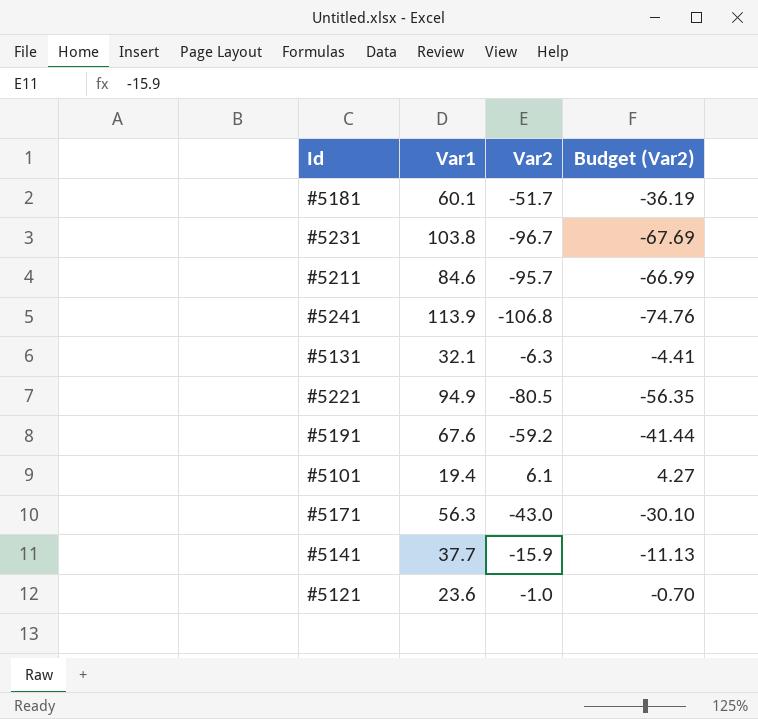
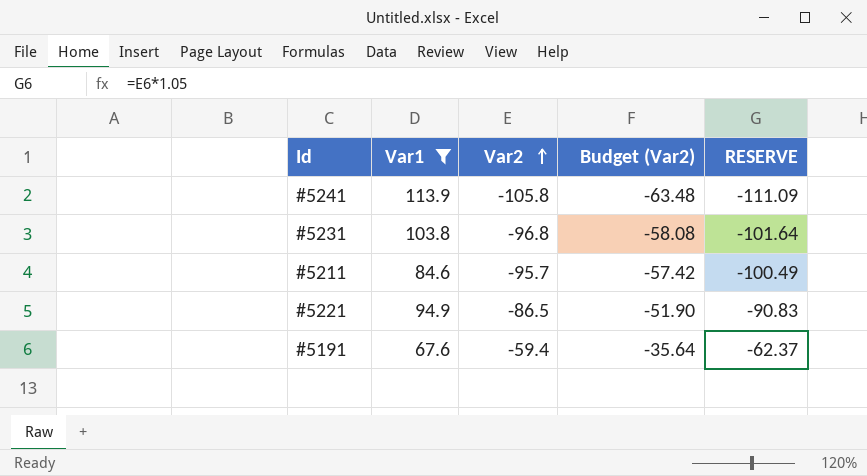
filter: none -> Var1 >= 67.6
row order: none -> Var2 ascending
column Budget (Var2) | formula: [Var2] * 0.7 -> [Var2] * 0.6
column RESERVE | formula: none -> [Var2] * 1.05
#5241 | Var2: -106.8 -> -105.8
#5231 | Var2: -96.7 -> -96.8
#5221 | Var2: -80.5 -> -86.5
#5191 | Var2: -59.2 -> -59.4

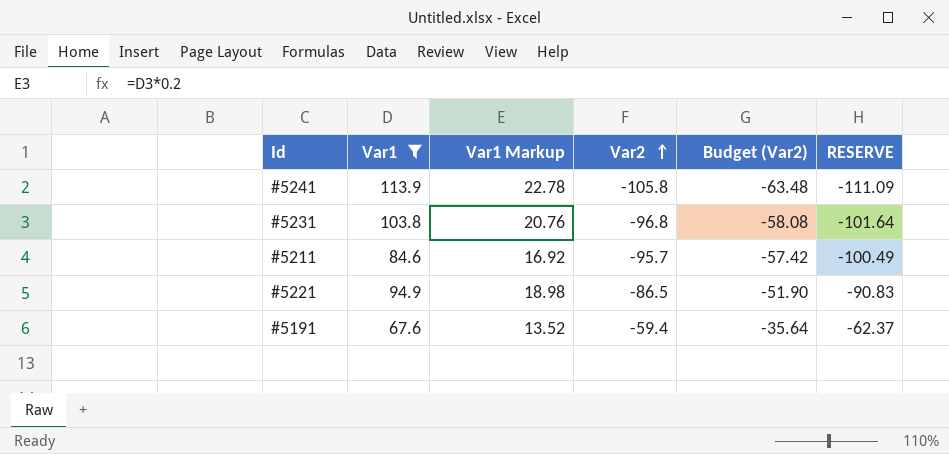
column Var1 Markup | formula: none -> [Var1] * 0.2

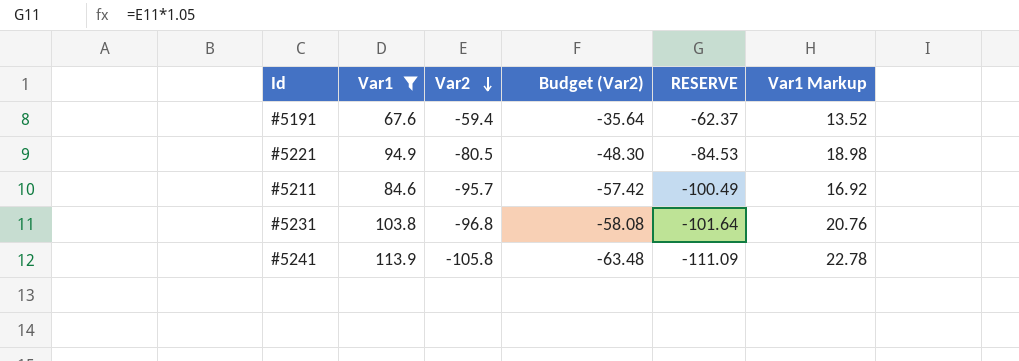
row order: Var2 ascending -> Var2 descending
column Var1 Markup | position: 3 -> 6
#5221 | Var2: -86.5 -> -80.5
#5221 | Budget (Var2): -51.90 -> -48.30
#5221 | RESERVE: -90.83 -> -84.53

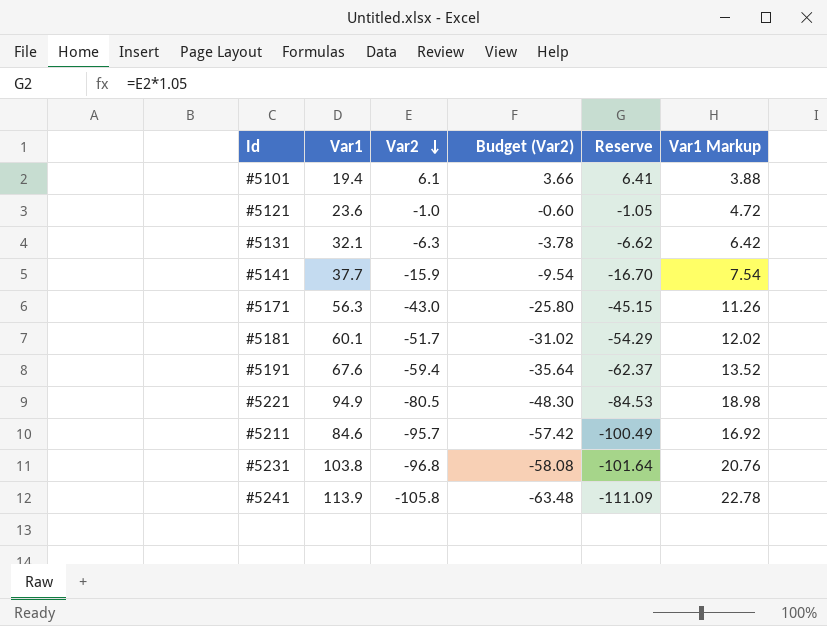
filter: Var1 >= 67.6 -> none
column name: RESERVE -> Reserve

